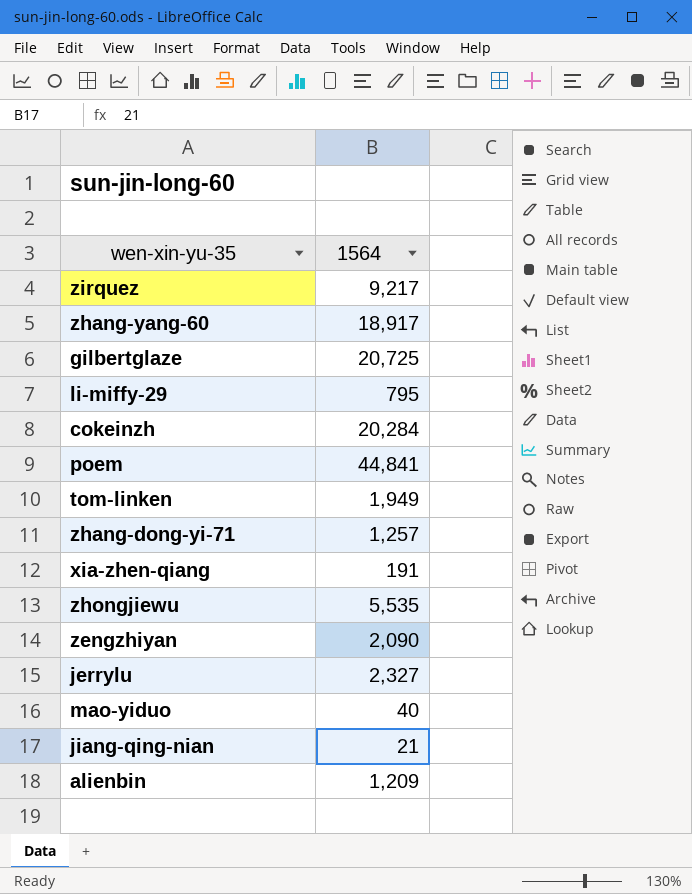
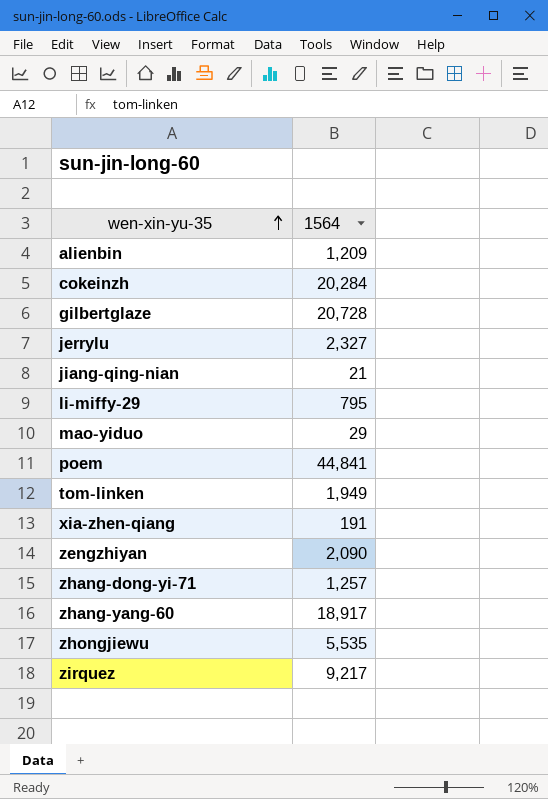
row order: none -> wen-xin-yu-35 ascending
gilbertglaze | 1564: 20,725 -> 20,728
mao-yiduo | 1564: 40 -> 29

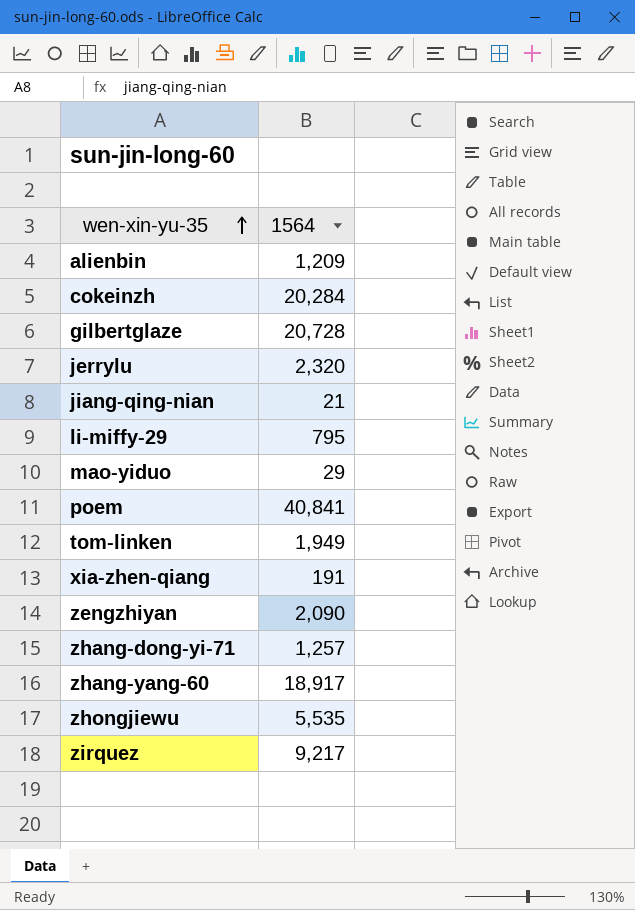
jerrylu | 1564: 2,327 -> 2,320
poem | 1564: 44,841 -> 40,841

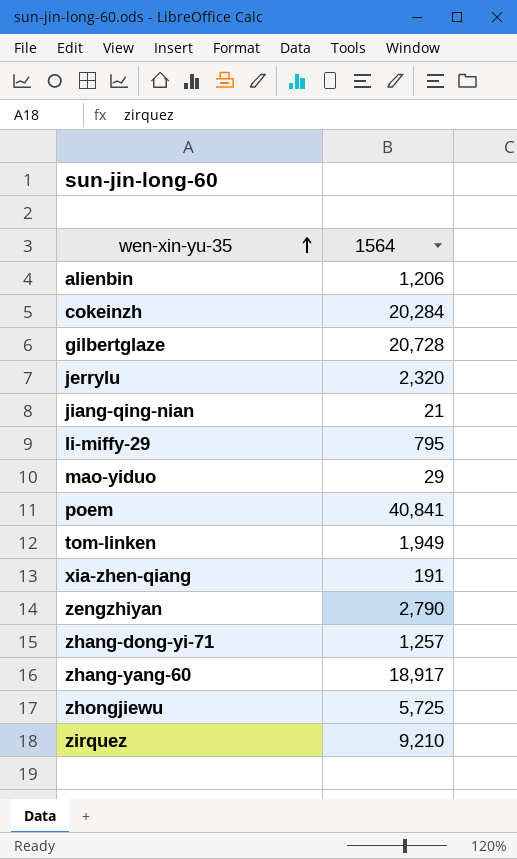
alienbin | 1564: 1,209 -> 1,206
zengzhiyan | 1564: 2,090 -> 2,790
zhongjiewu | 1564: 5,535 -> 5,725
zirquez | 1564: 9,217 -> 9,210

